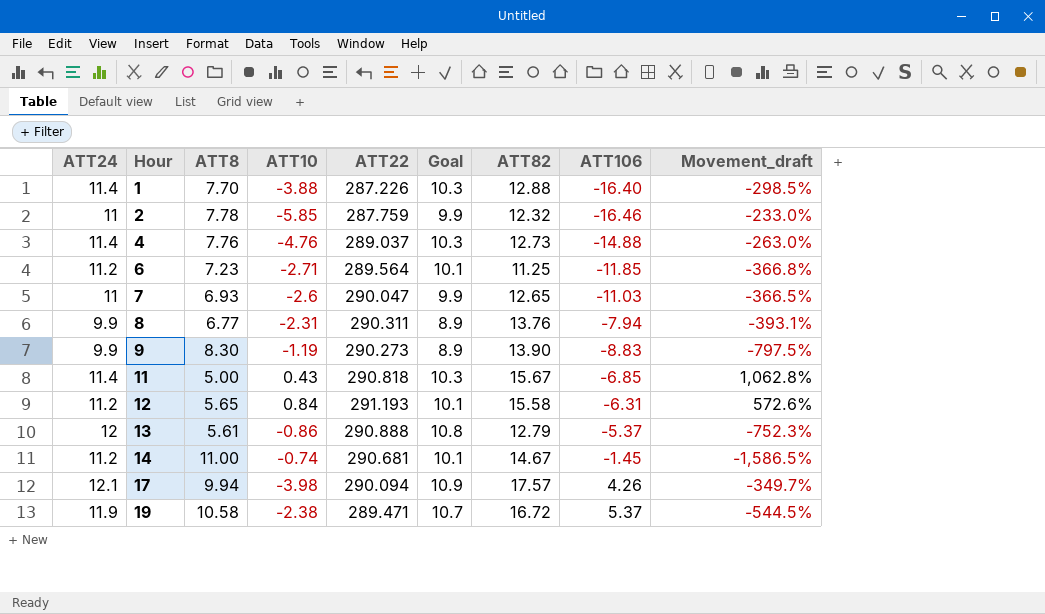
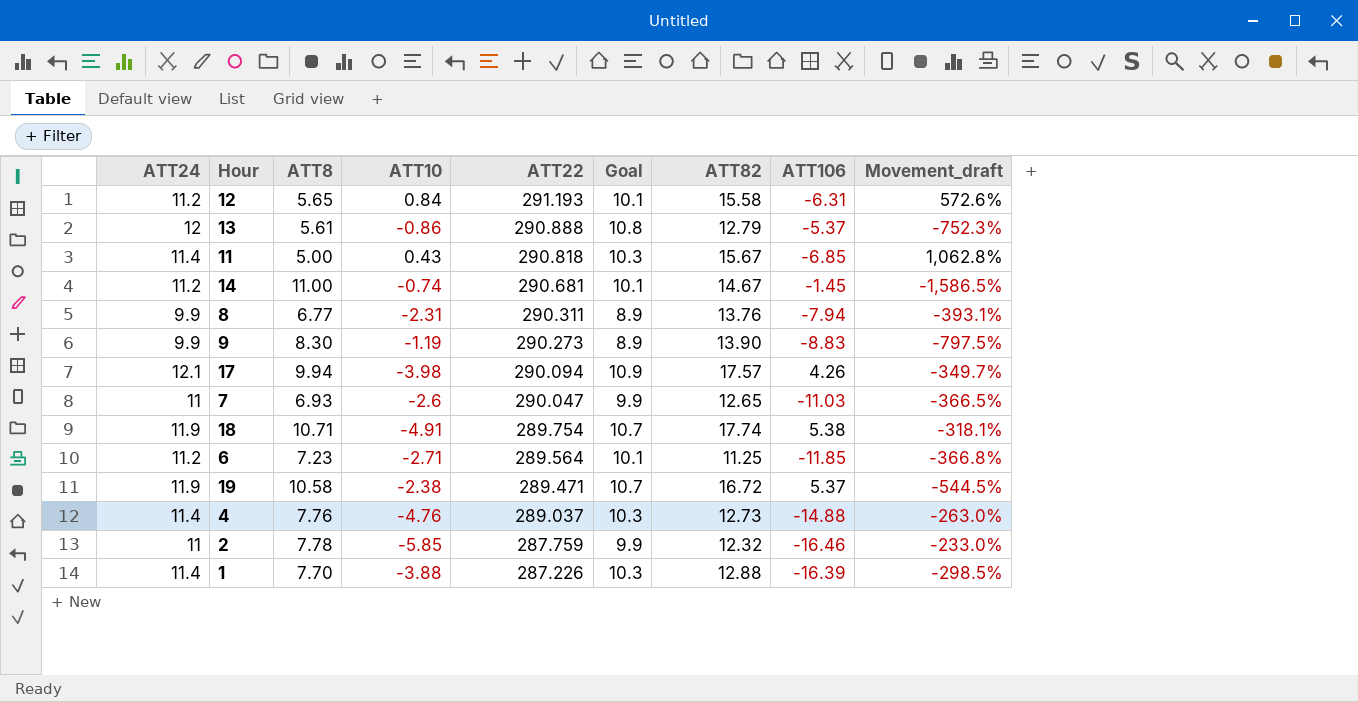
row order: Hour ascending -> ATT22 descending
row 18: none -> 11.9 | 10.71 | -4.91 | 289.754 | 10.7 | 17.74 | 5.38 | -318.1%
1 | ATT106: -16.40 -> -16.39

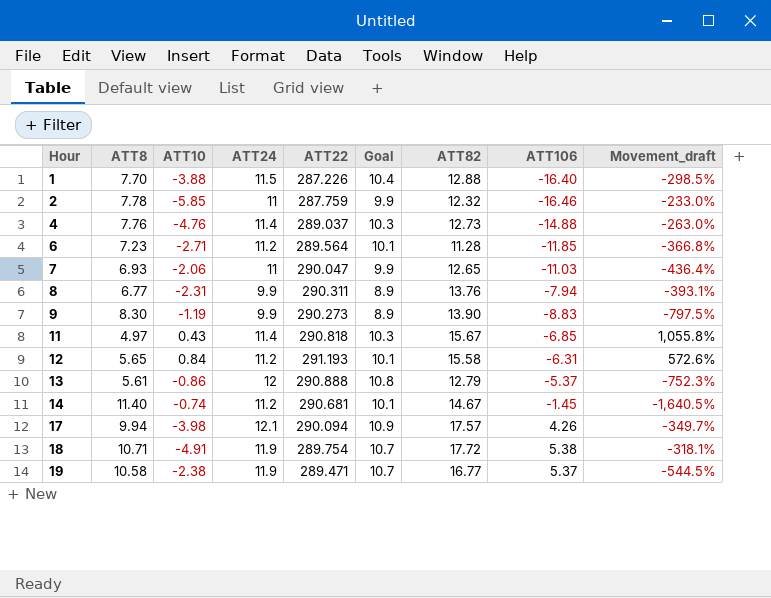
row order: ATT22 descending -> Hour ascending
column ATT24 | position: 1 -> 4
1 | ATT24: 11.4 -> 11.5
1 | Goal: 10.3 -> 10.4
1 | ATT106: -16.39 -> -16.40
6 | ATT82: 11.25 -> 11.28
7 | ATT10: -2.6 -> -2.06
7 | Movement_draft: -366.5% -> -436.4%
11 | ATT8: 5.00 -> 4.97
11 | Movement_draft: 1,062.8% -> 1,055.8%
14 | ATT8: 11.00 -> 11.40
14 | Movement_draft: -1,586.5% -> -1,640.5%
18 | ATT82: 17.74 -> 17.72
19 | ATT82: 16.72 -> 16.77

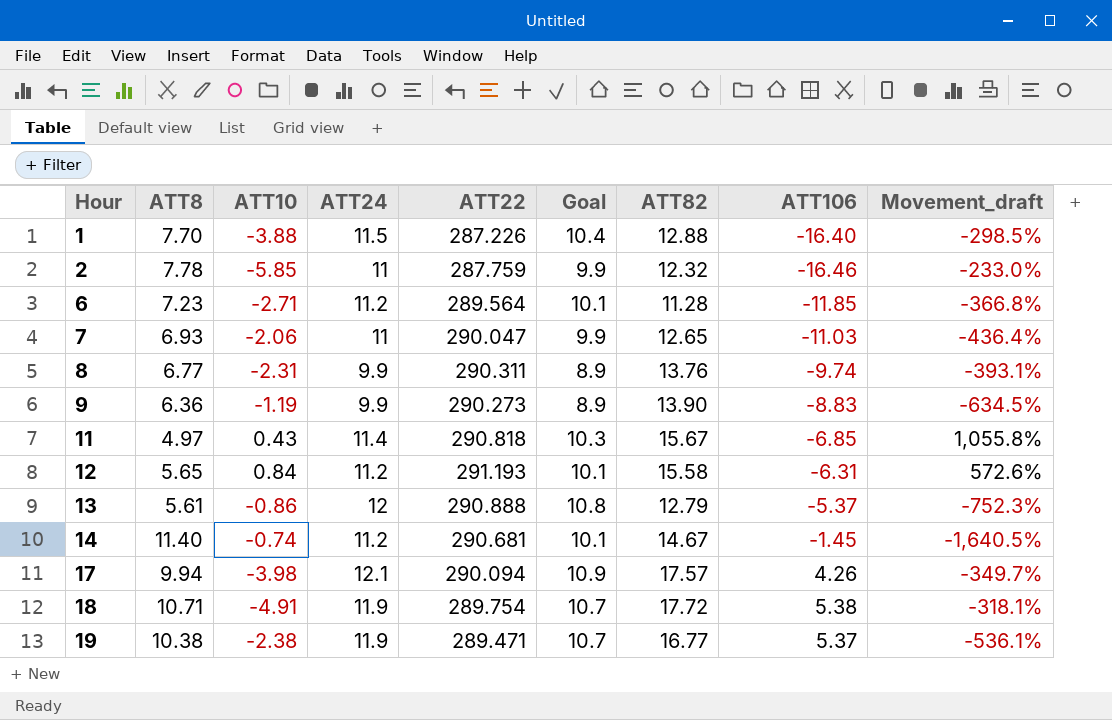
row 4: 7.76 | -4.76 | 11.4 | 289.037 | 10.3 | 12.73 | -14.88 | -263.0% -> none
8 | ATT106: -7.94 -> -9.74
9 | ATT8: 8.30 -> 6.36
9 | Movement_draft: -797.5% -> -634.5%
19 | ATT8: 10.58 -> 10.38
19 | Movement_draft: -544.5% -> -536.1%

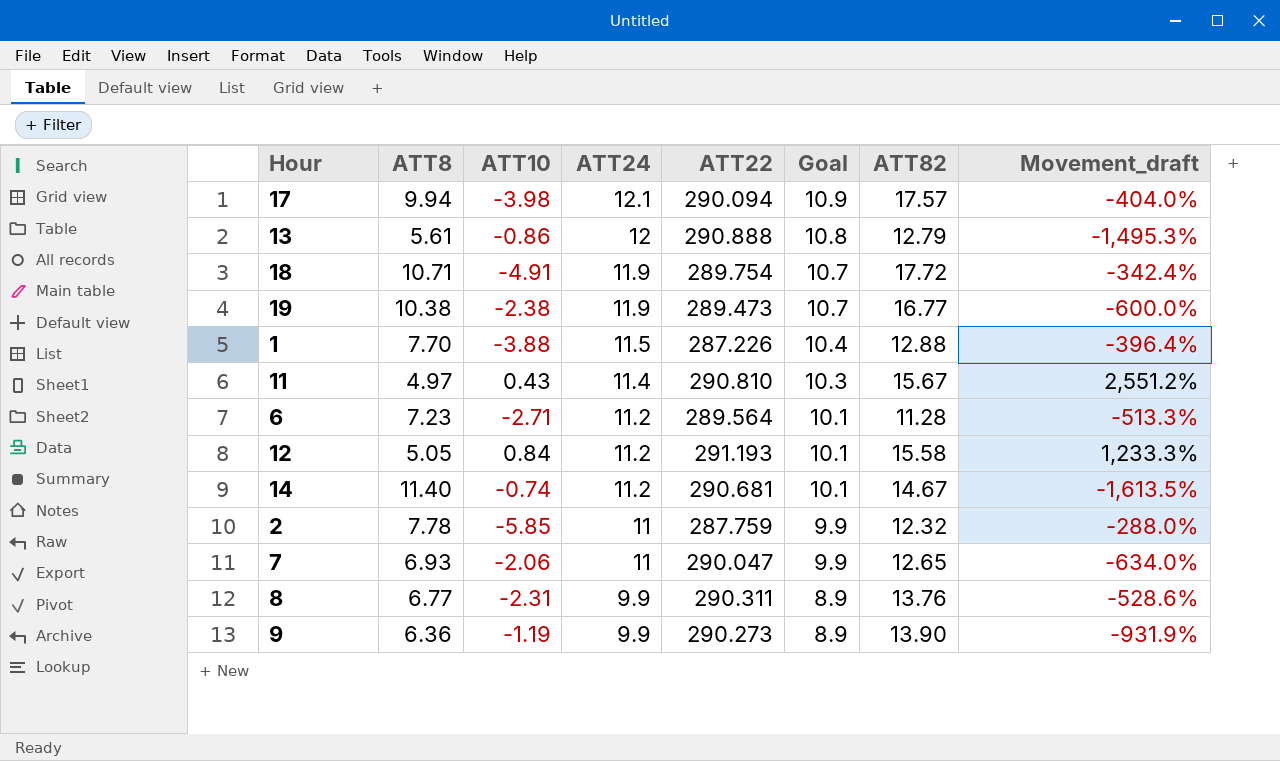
row order: Hour ascending -> ATT24 descending
column ATT106 | position: 8 -> none
column Movement_draft | formula: ([ATT8] - [ATT10]) / [ATT10] -> ([ATT24] - [ATT10]) / [ATT10]
19 | ATT22: 289.471 -> 289.473
11 | ATT22: 290.818 -> 290.810
12 | ATT8: 5.65 -> 5.05

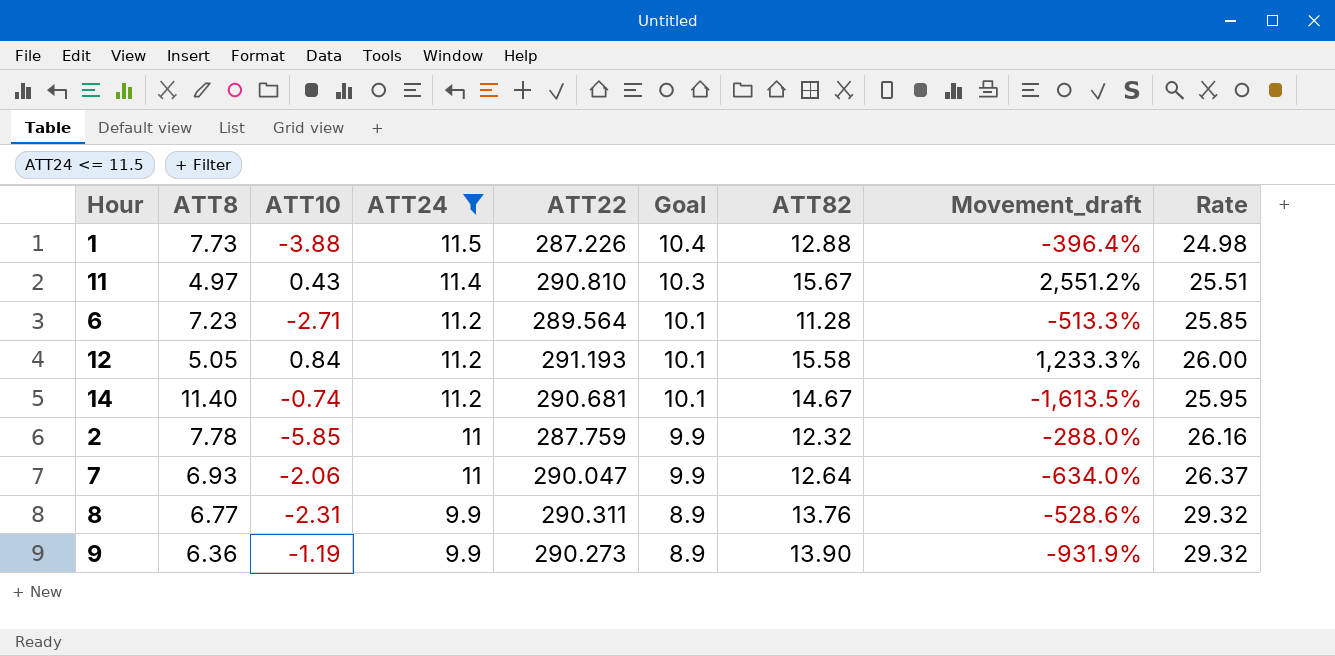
filter: none -> ATT24 <= 11.5
column Rate | formula: none -> [ATT22] / [ATT24]
1 | ATT8: 7.70 -> 7.73
7 | ATT82: 12.65 -> 12.64

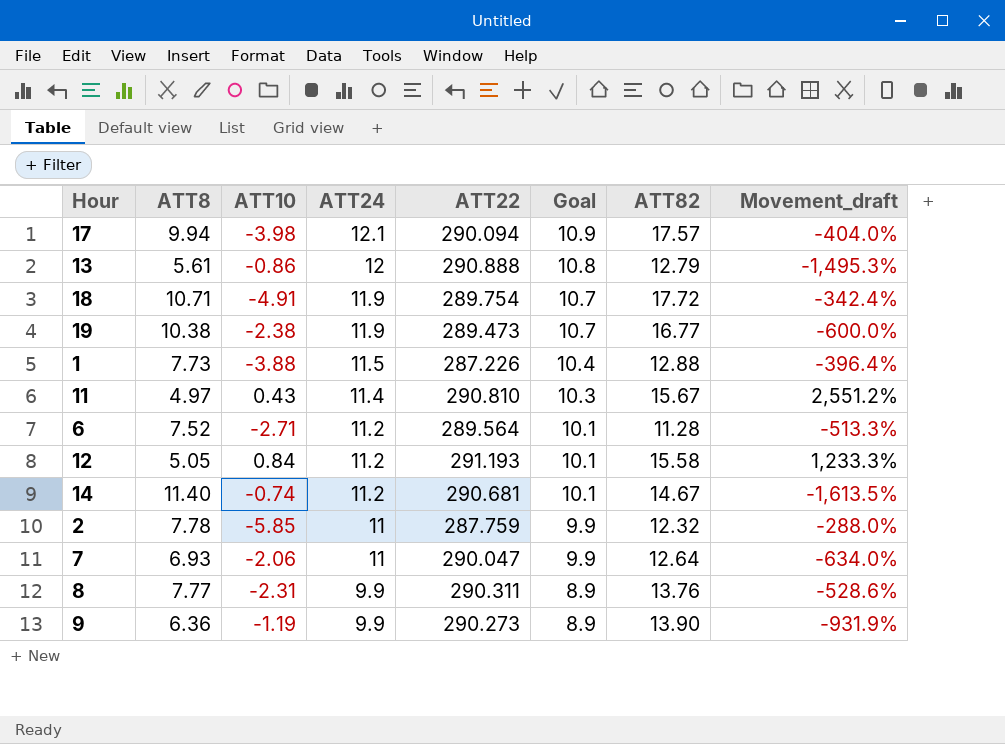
filter: ATT24 <= 11.5 -> none
column Rate | formula: [ATT22] / [ATT24] -> none
6 | ATT8: 7.23 -> 7.52
8 | ATT8: 6.77 -> 7.77

